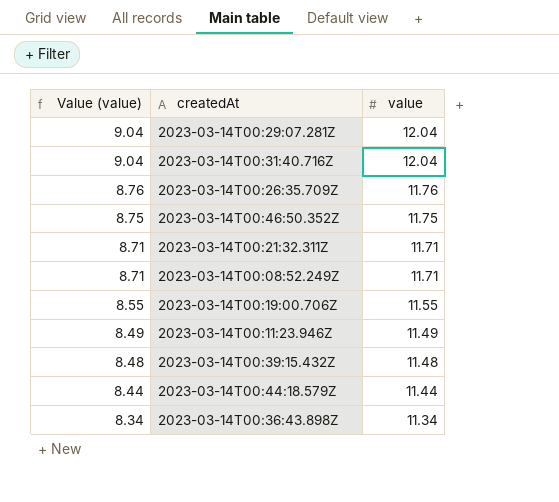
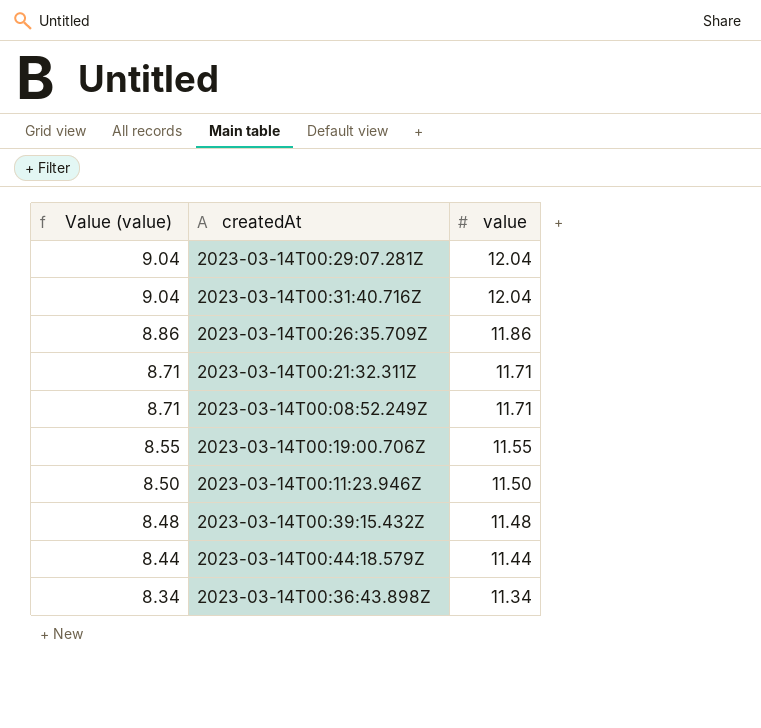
row 2023-03-14T00:46:50.352Z: 8.75 | 11.75 -> none
2023-03-14T00:26:35.709Z | Value (value): 8.76 -> 8.86
2023-03-14T00:26:35.709Z | value: 11.76 -> 11.86
2023-03-14T00:11:23.946Z | Value (value): 8.49 -> 8.50
2023-03-14T00:11:23.946Z | value: 11.49 -> 11.50

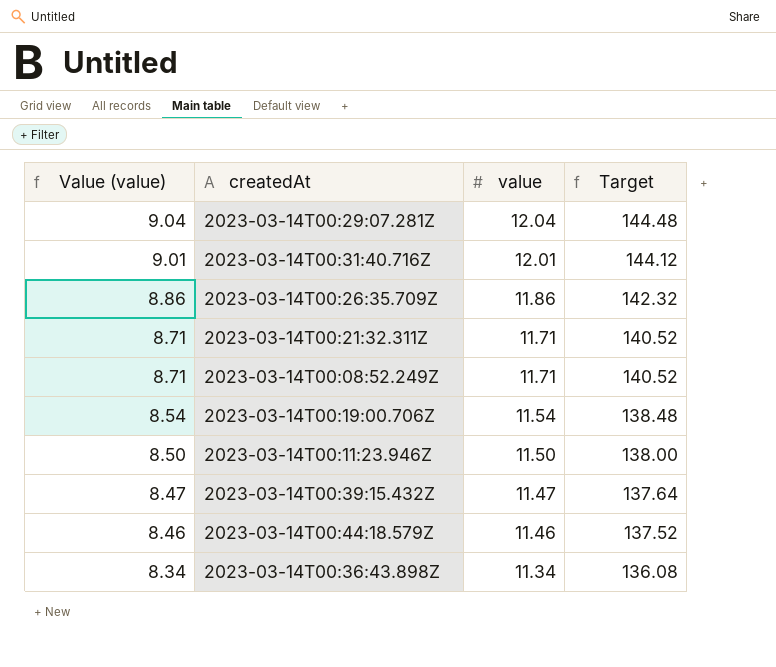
column Target | formula: none -> [value] * 12
2023-03-14T00:31:40.716Z | Value (value): 9.04 -> 9.01
2023-03-14T00:31:40.716Z | value: 12.04 -> 12.01
2023-03-14T00:19:00.706Z | Value (value): 8.55 -> 8.54
2023-03-14T00:19:00.706Z | value: 11.55 -> 11.54
2023-03-14T00:39:15.432Z | Value (value): 8.48 -> 8.47
2023-03-14T00:39:15.432Z | value: 11.48 -> 11.47
2023-03-14T00:44:18.579Z | Value (value): 8.44 -> 8.46
2023-03-14T00:44:18.579Z | value: 11.44 -> 11.46

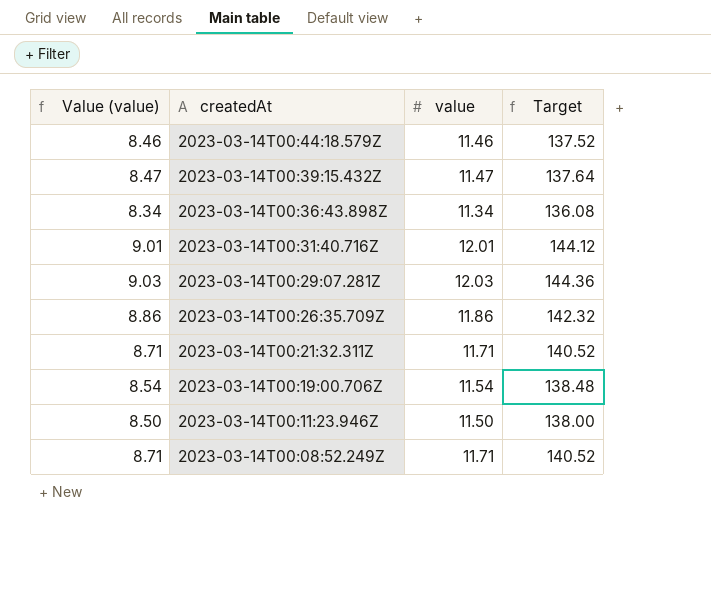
row order: Value (value) descending -> createdAt descending
2023-03-14T00:29:07.281Z | Value (value): 9.04 -> 9.03
2023-03-14T00:29:07.281Z | value: 12.04 -> 12.03
2023-03-14T00:29:07.281Z | Target: 144.48 -> 144.36

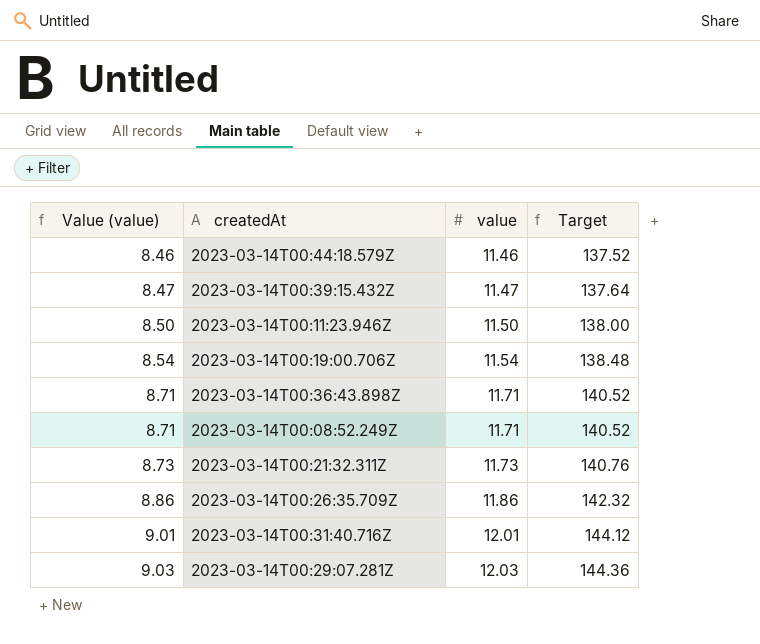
row order: createdAt descending -> Value (value) ascending
2023-03-14T00:36:43.898Z | Value (value): 8.34 -> 8.71
2023-03-14T00:36:43.898Z | value: 11.34 -> 11.71
2023-03-14T00:36:43.898Z | Target: 136.08 -> 140.52
2023-03-14T00:21:32.311Z | Value (value): 8.71 -> 8.73
2023-03-14T00:21:32.311Z | value: 11.71 -> 11.73
2023-03-14T00:21:32.311Z | Target: 140.52 -> 140.76

